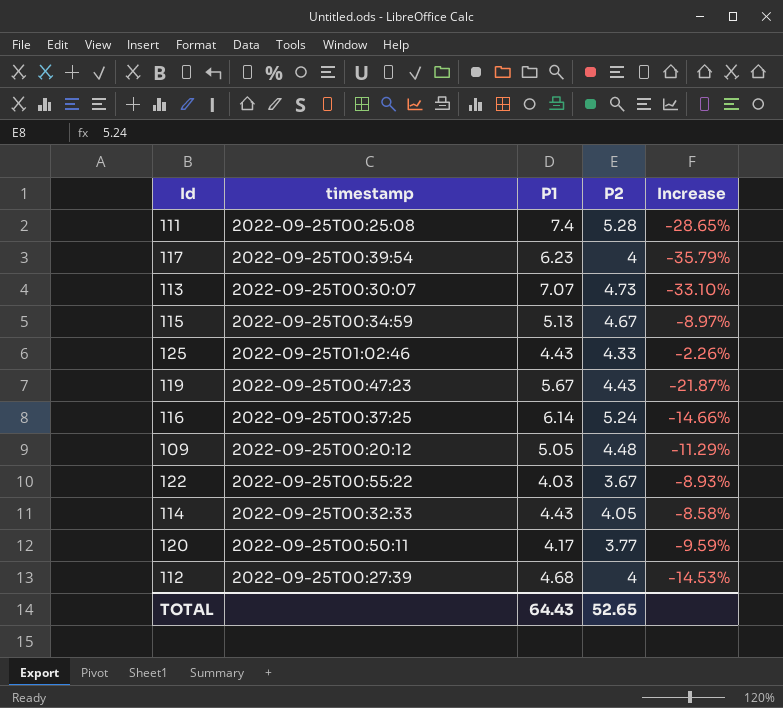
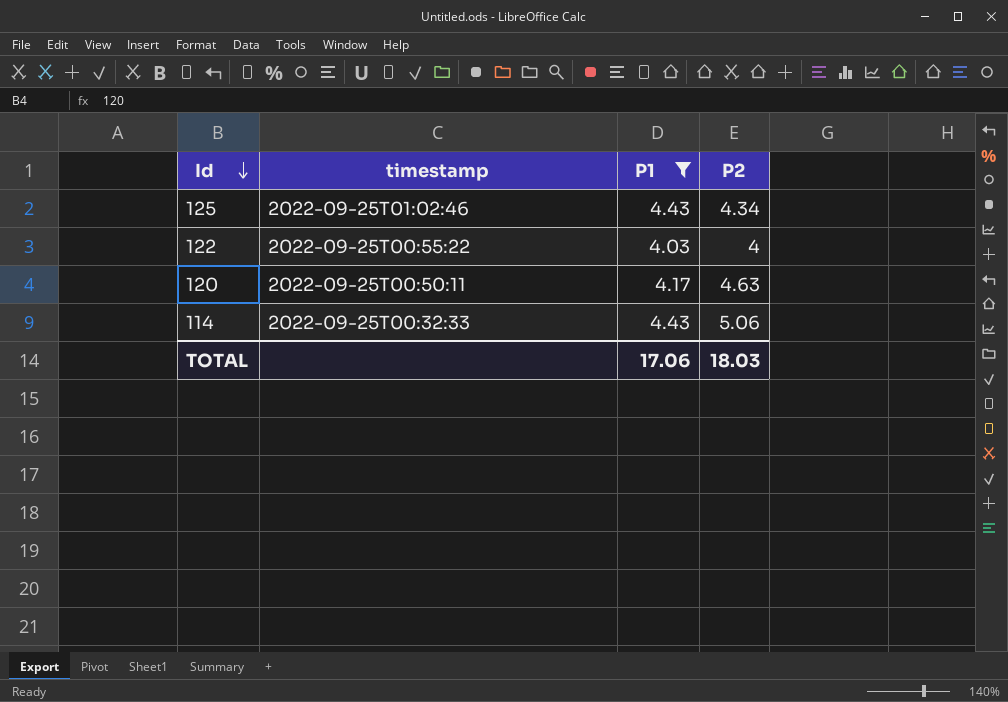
filter: none -> P1 <= 4.43
row order: none -> Id descending
column Increase | formula: ([P2] - [P1]) / [P1] -> none
125 | P2: 4.33 -> 4.34
122 | P2: 3.67 -> 4
120 | P2: 3.77 -> 4.63
114 | P2: 4.05 -> 5.06
TOTAL | P1: 64.43 -> 17.06
TOTAL | P2: 52.65 -> 18.03

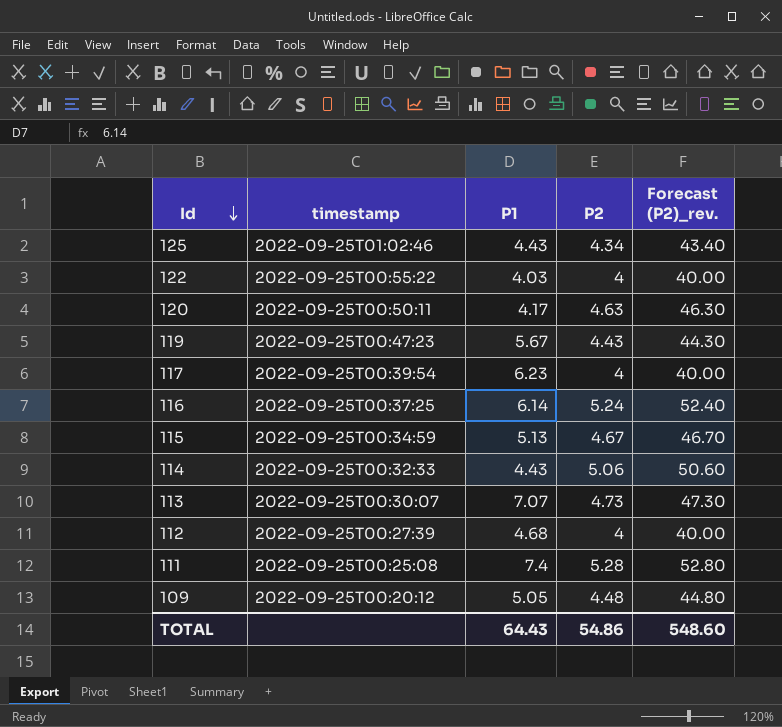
filter: P1 <= 4.43 -> none
column Forecast (P2)_rev. | formula: none -> [P2] * 10
TOTAL | P1: 17.06 -> 64.43
TOTAL | P2: 18.03 -> 54.86

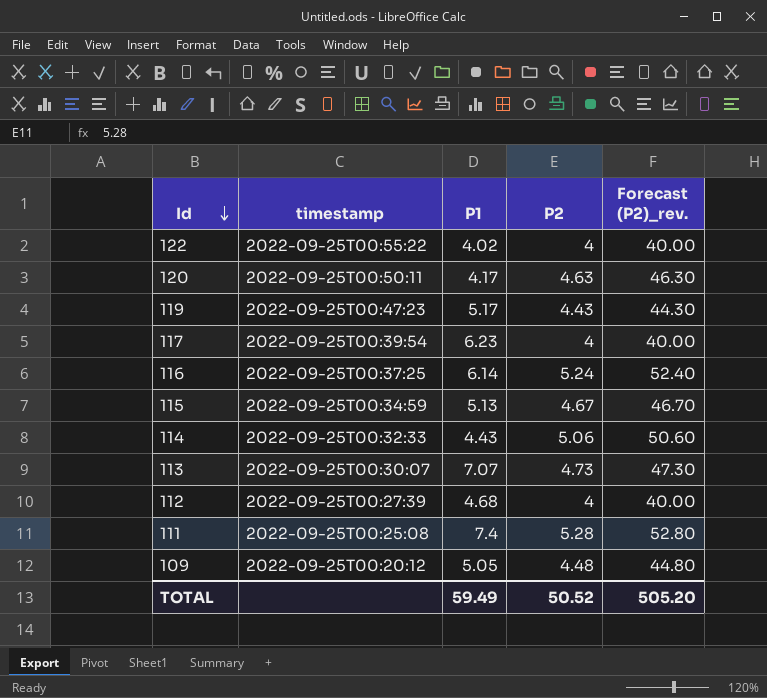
row 125: 2022-09-25T01:02:46 | 4.43 | 4.34 | 43.40 -> none
122 | P1: 4.03 -> 4.02
119 | P1: 5.67 -> 5.17
TOTAL | P1: 64.43 -> 59.49
TOTAL | P2: 54.86 -> 50.52
TOTAL | Forecast (P2)_rev.: 548.60 -> 505.20

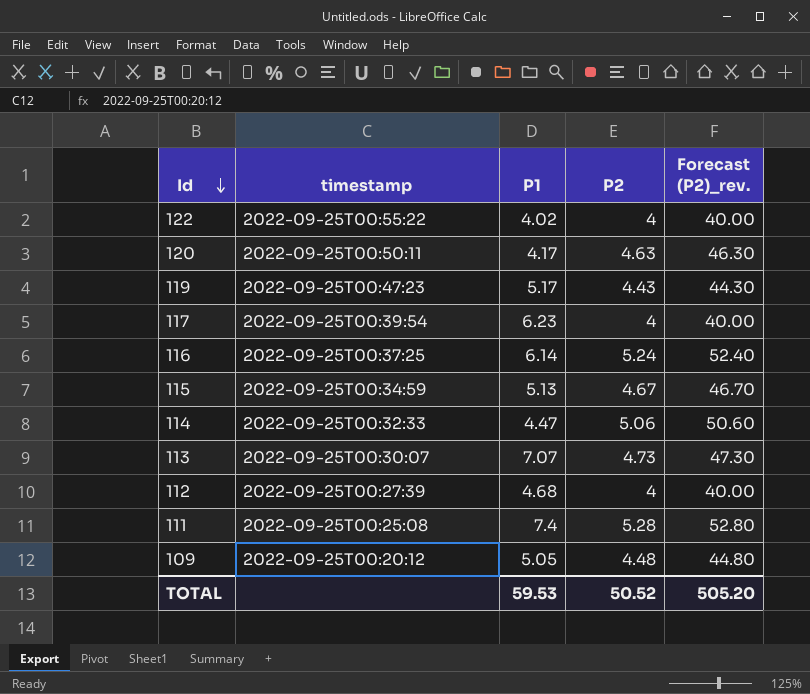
114 | P1: 4.43 -> 4.47
TOTAL | P1: 59.49 -> 59.53

